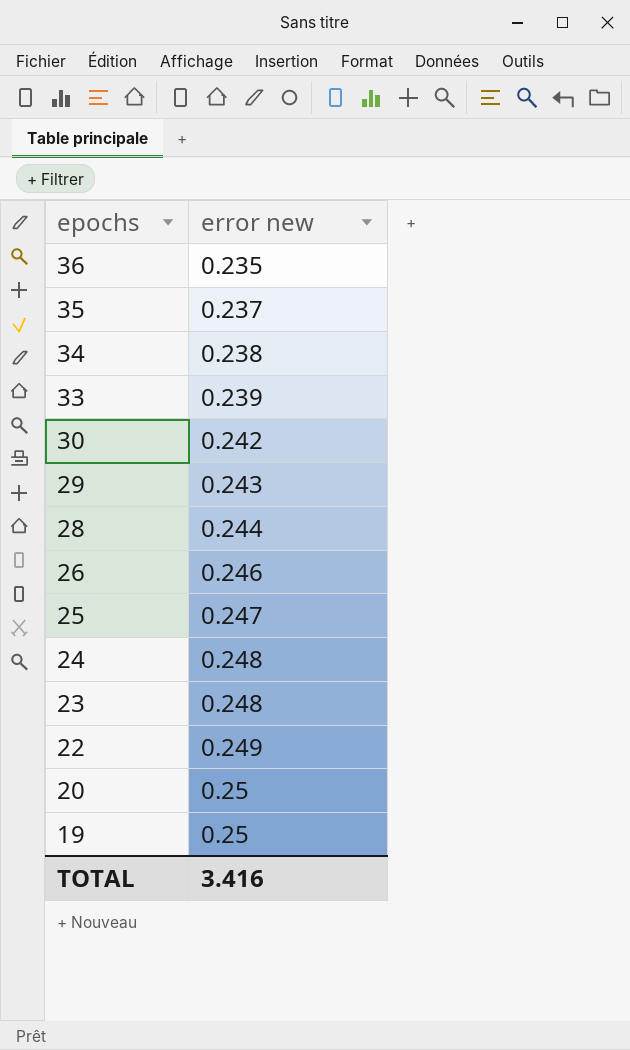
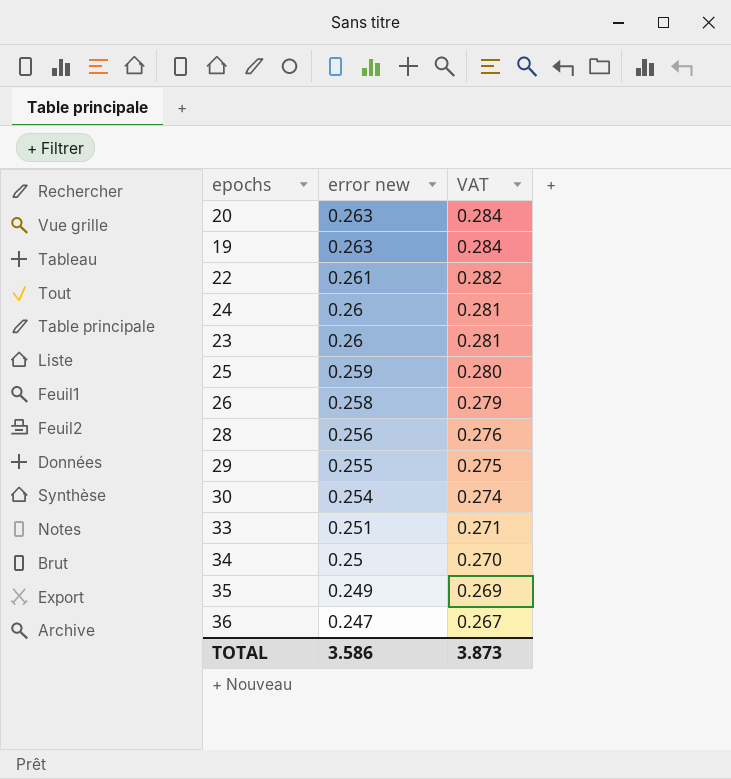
row order: epochs descending -> error new descending
column VAT | formula: none -> [error new] * 1.08
20 | error new: 0.25 -> 0.263
19 | error new: 0.25 -> 0.263
22 | error new: 0.249 -> 0.261
24 | error new: 0.248 -> 0.26
23 | error new: 0.248 -> 0.26
25 | error new: 0.247 -> 0.259
26 | error new: 0.246 -> 0.258
28 | error new: 0.244 -> 0.256
29 | error new: 0.243 -> 0.255
30 | error new: 0.242 -> 0.254
33 | error new: 0.239 -> 0.251
34 | error new: 0.238 -> 0.25
35 | error new: 0.237 -> 0.249
36 | error new: 0.235 -> 0.247
TOTAL | error new: 3.416 -> 3.586

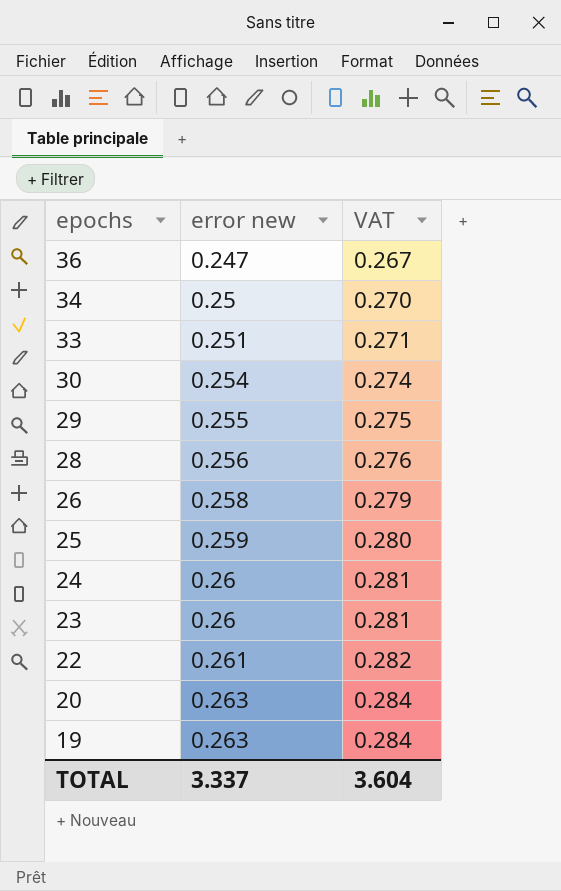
row order: error new descending -> epochs descending
row 35: 0.249 | 0.269 -> none
TOTAL | error new: 3.586 -> 3.337
TOTAL | VAT: 3.873 -> 3.604

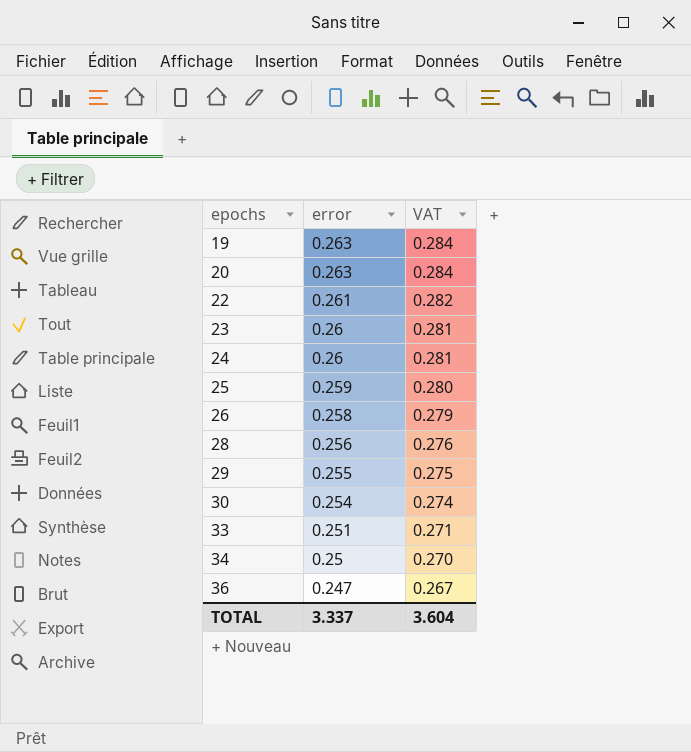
row order: epochs descending -> epochs ascending
column name: error new -> error

